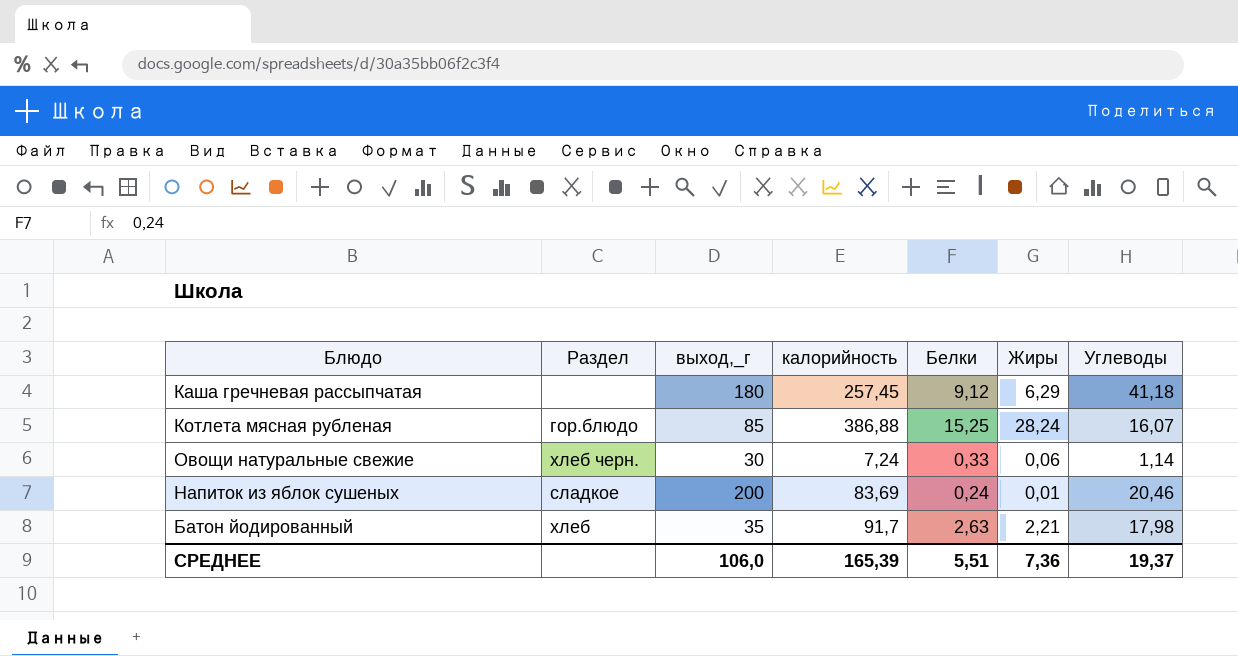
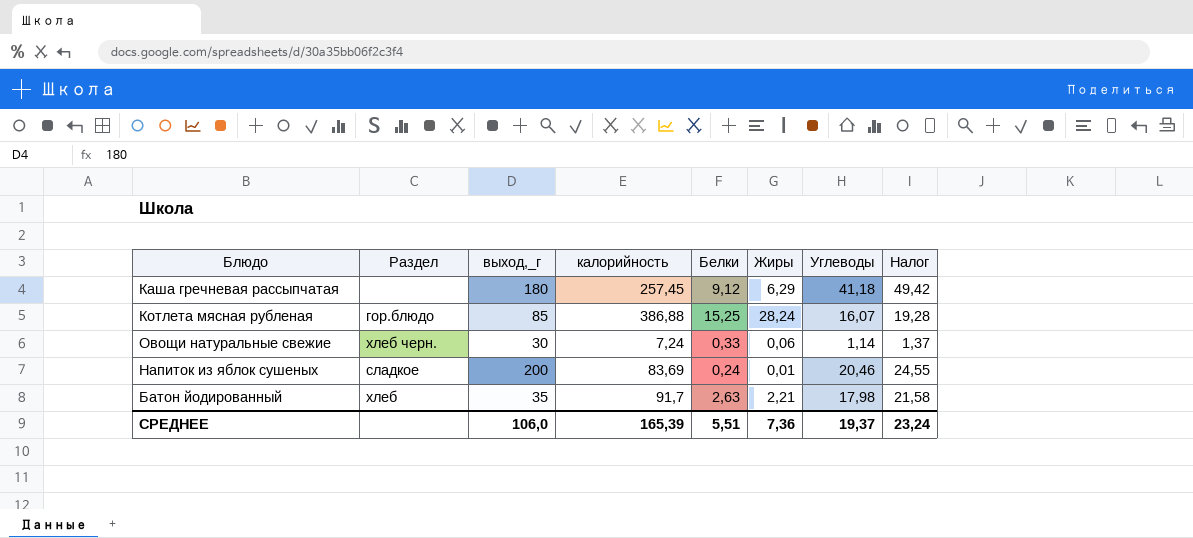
column Налог | formula: none -> [Углеводы] * 1,2

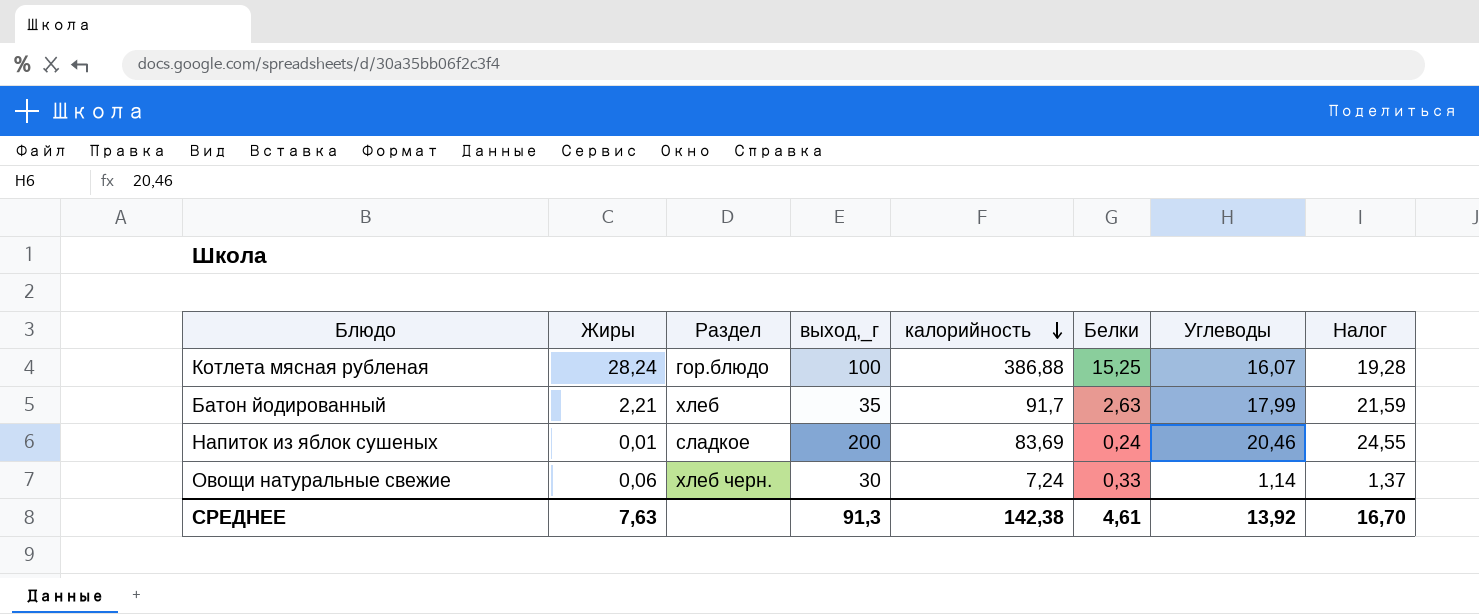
row order: none -> калорийность descending
column Жиры | position: 6 -> 2
row Каша гречневая рассыпчатая: none | 180 | 257,45 | 9,12 | 6,29 | 41,18 | 49,42 -> none
Котлета мясная рубленая | выход,_г: 85 -> 100
Батон йодированный | Углеводы: 17,98 -> 17,99
Батон йодированный | Налог: 21,58 -> 21,59
СРЕДНЕЕ | Жиры: 7,36 -> 7,63
СРЕДНЕЕ | выход,_г: 106,0 -> 91,3
СРЕДНЕЕ | калорийность: 165,39 -> 142,38
СРЕДНЕЕ | Белки: 5,51 -> 4,61
СРЕДНЕЕ | Углеводы: 19,37 -> 13,92
СРЕДНЕЕ | Налог: 23,24 -> 16,70

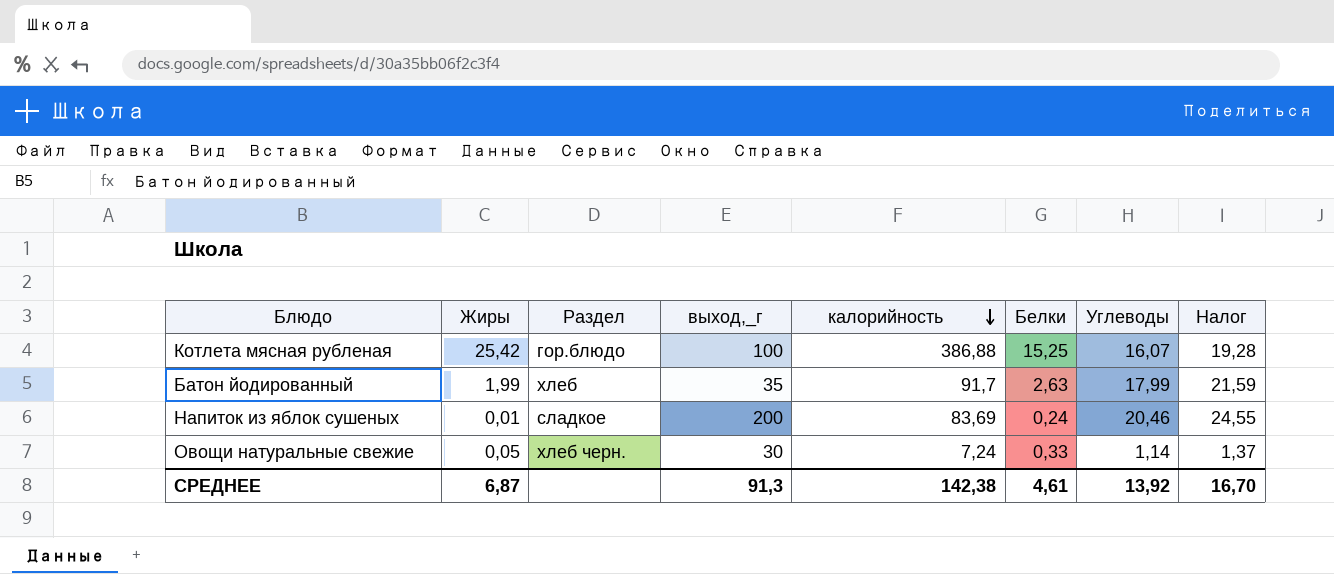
Котлета мясная рубленая | Жиры: 28,24 -> 25,42
Батон йодированный | Жиры: 2,21 -> 1,99
Овощи натуральные свежие | Жиры: 0,06 -> 0,05
СРЕДНЕЕ | Жиры: 7,63 -> 6,87

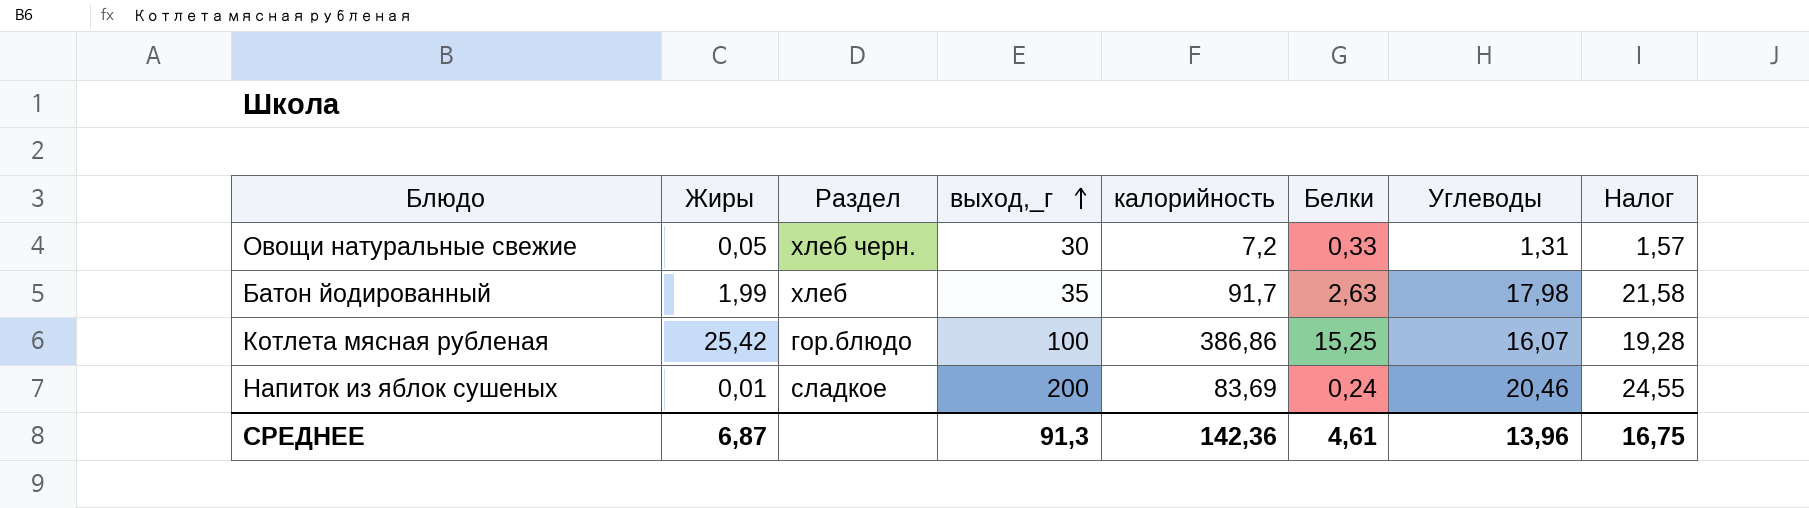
row order: калорийность descending -> выход,_г ascending
Овощи натуральные свежие | калорийность: 7,24 -> 7,2
Овощи натуральные свежие | Углеводы: 1,14 -> 1,31
Овощи натуральные свежие | Налог: 1,37 -> 1,57
Батон йодированный | Углеводы: 17,99 -> 17,98
Батон йодированный | Налог: 21,59 -> 21,58
Котлета мясная рубленая | калорийность: 386,88 -> 386,86
СРЕДНЕЕ | калорийность: 142,38 -> 142,36
СРЕДНЕЕ | Углеводы: 13,92 -> 13,96
СРЕДНЕЕ | Налог: 16,70 -> 16,75

